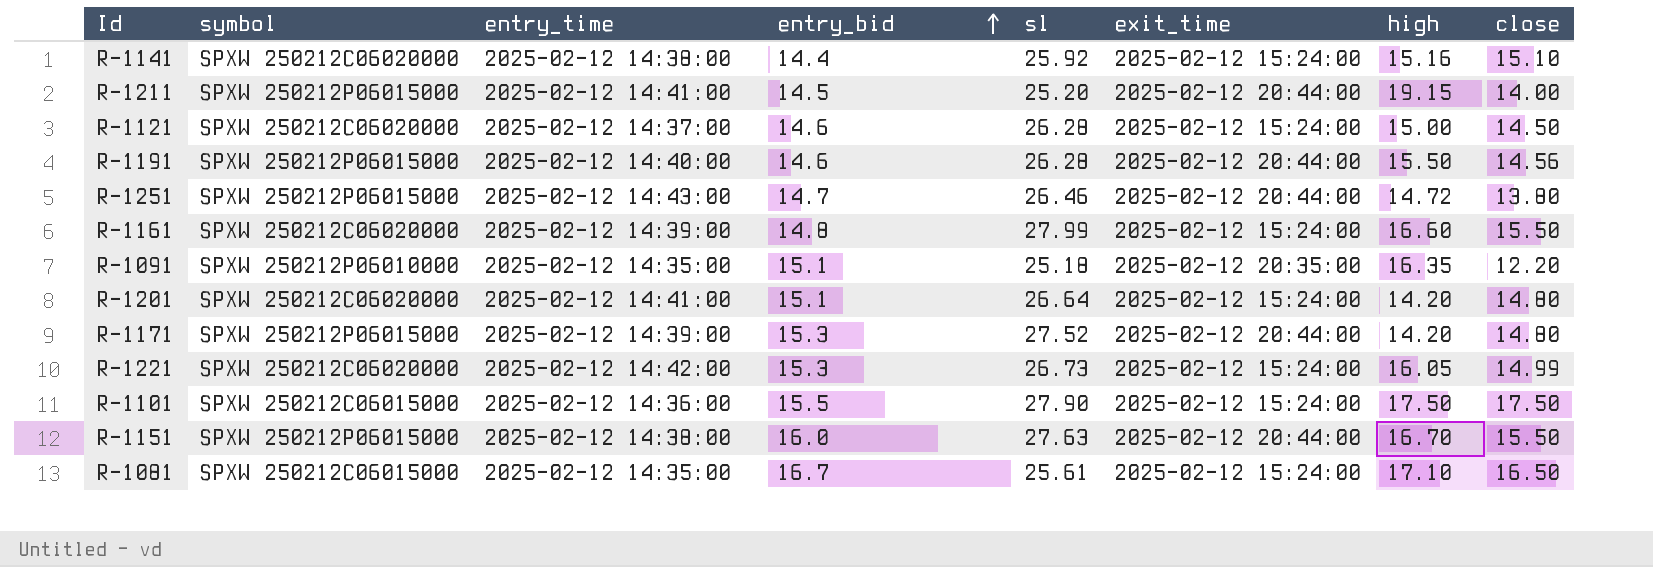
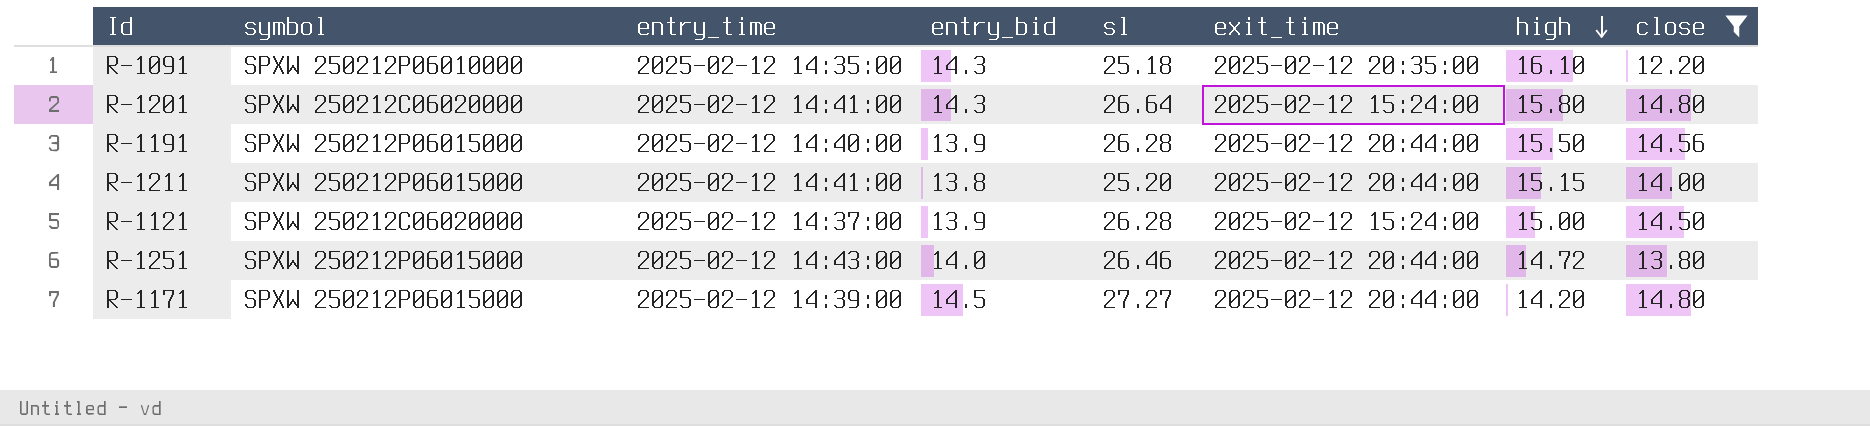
filter: none -> close <= 14.80
row order: entry_bid ascending -> high descending
R-1091 | entry_bid: 15.1 -> 14.3
R-1091 | high: 16.35 -> 16.10
R-1201 | entry_bid: 15.1 -> 14.3
R-1201 | high: 14.20 -> 15.80
R-1191 | entry_bid: 14.6 -> 13.9
R-1211 | entry_bid: 14.5 -> 13.8
R-1211 | high: 19.15 -> 15.15
R-1121 | entry_bid: 14.6 -> 13.9
R-1251 | entry_bid: 14.7 -> 14.0
R-1171 | entry_bid: 15.3 -> 14.5
R-1171 | sl: 27.52 -> 27.27

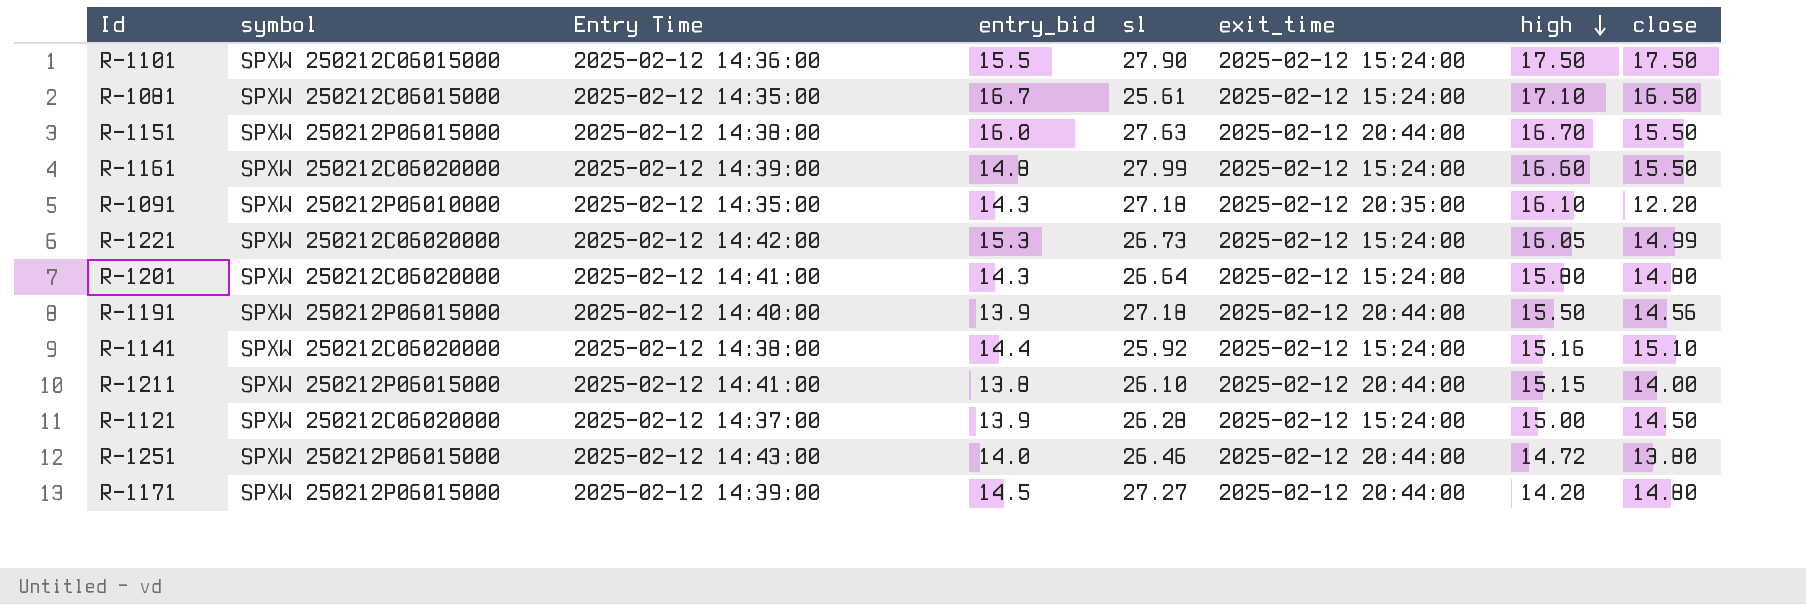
filter: close <= 14.80 -> none
column name: entry_time -> Entry Time
R-1091 | sl: 25.18 -> 27.18
R-1191 | sl: 26.28 -> 27.18
R-1211 | sl: 25.20 -> 26.10

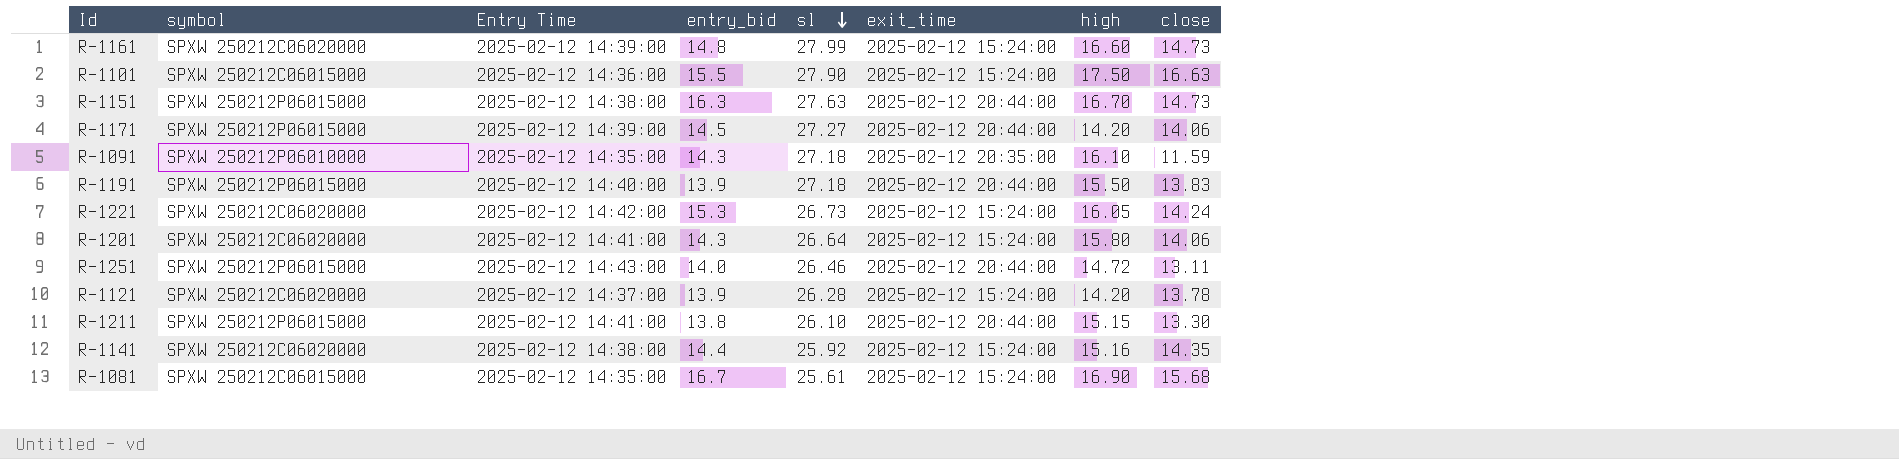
row order: high descending -> sl descending
R-1161 | close: 15.50 -> 14.73
R-1101 | close: 17.50 -> 16.63
R-1151 | entry_bid: 16.0 -> 16.3
R-1151 | close: 15.50 -> 14.73
R-1171 | close: 14.80 -> 14.06
R-1091 | close: 12.20 -> 11.59
R-1191 | close: 14.56 -> 13.83
R-1221 | close: 14.99 -> 14.24
R-1201 | close: 14.80 -> 14.06
R-1251 | close: 13.80 -> 13.11
R-1121 | high: 15.00 -> 14.20
R-1121 | close: 14.50 -> 13.78
R-1211 | close: 14.00 -> 13.30
R-1141 | close: 15.10 -> 14.35
R-1081 | high: 17.10 -> 16.90
R-1081 | close: 16.50 -> 15.68

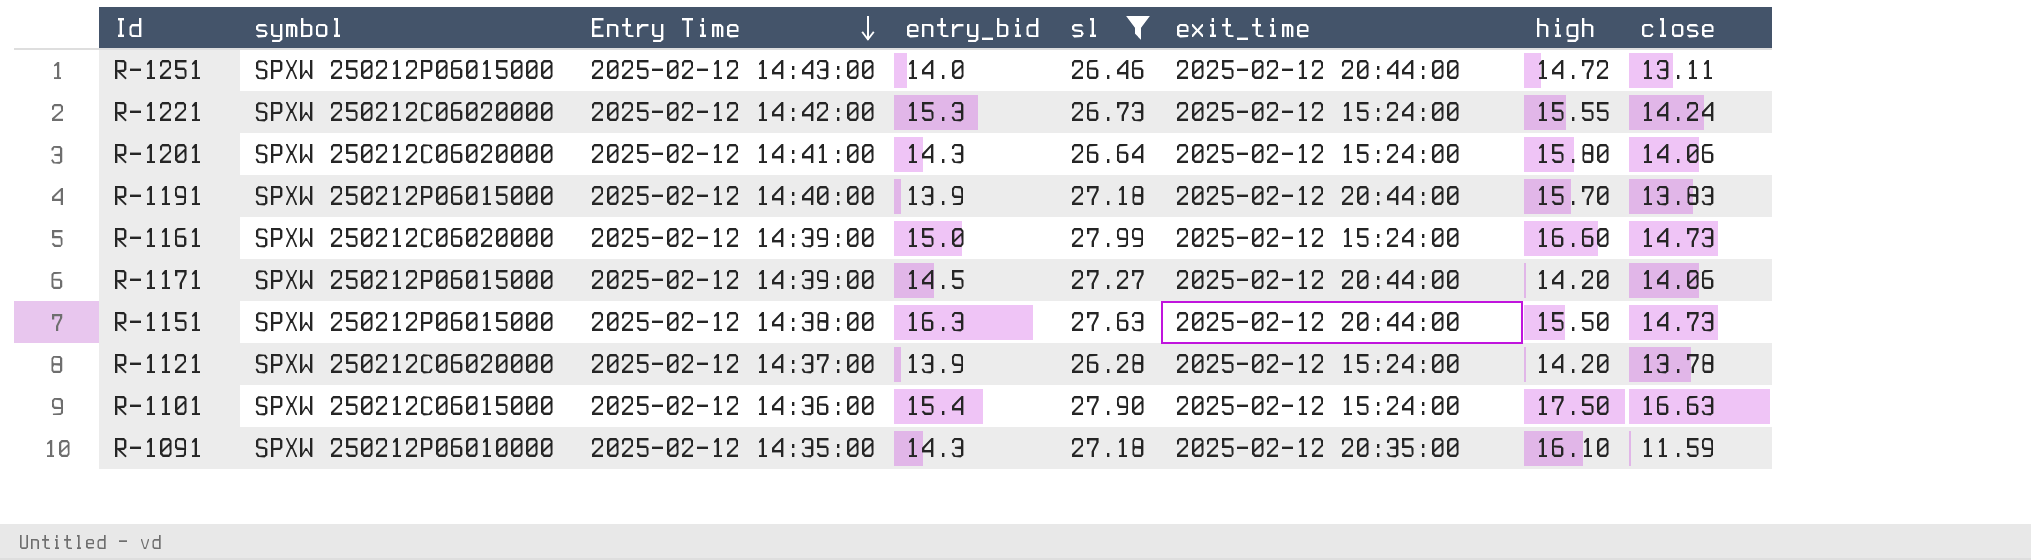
filter: none -> sl >= 26.28
row order: sl descending -> Entry Time descending
R-1221 | high: 16.05 -> 15.55
R-1191 | high: 15.50 -> 15.70
R-1161 | entry_bid: 14.8 -> 15.0
R-1151 | high: 16.70 -> 15.50
R-1101 | entry_bid: 15.5 -> 15.4

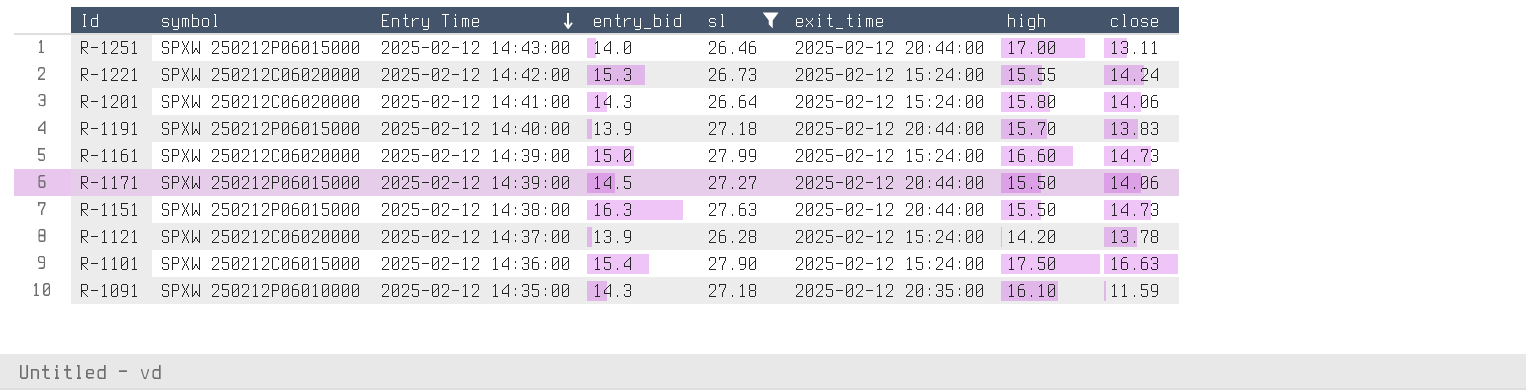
R-1251 | high: 14.72 -> 17.00
R-1171 | high: 14.20 -> 15.50

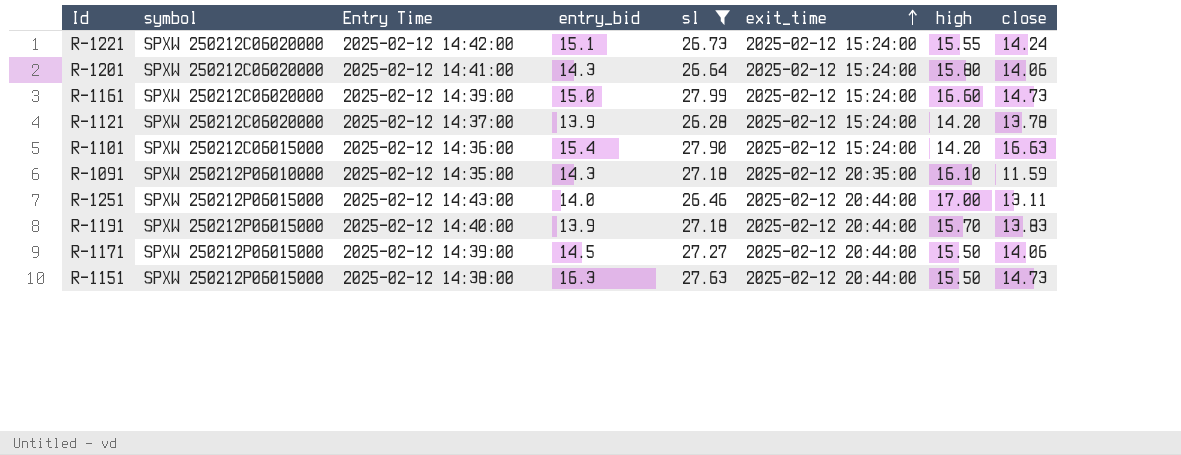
row order: Entry Time descending -> exit_time ascending
R-1221 | entry_bid: 15.3 -> 15.1
R-1101 | high: 17.50 -> 14.20

